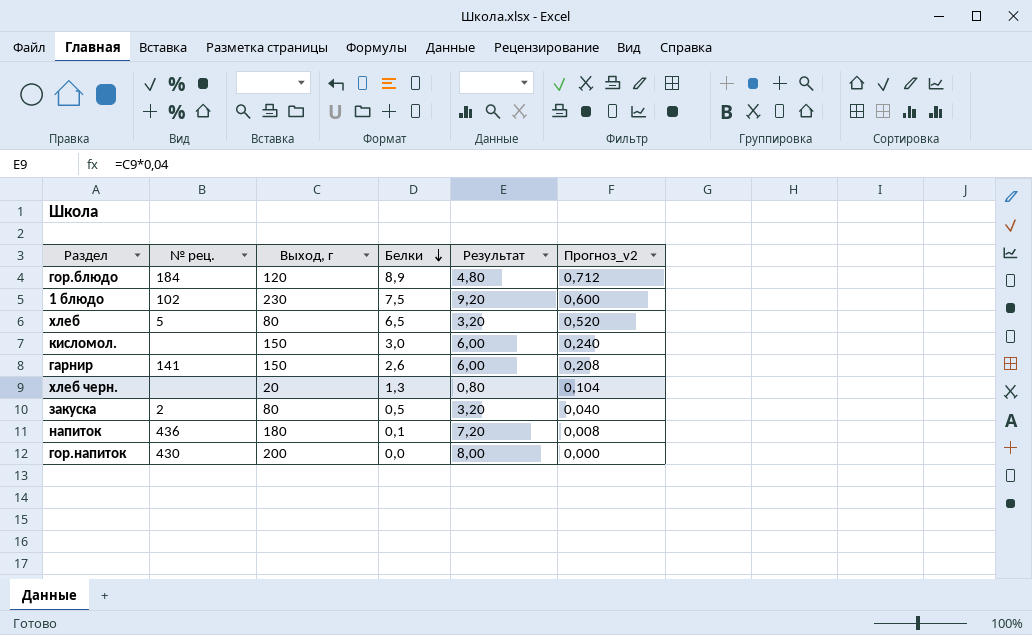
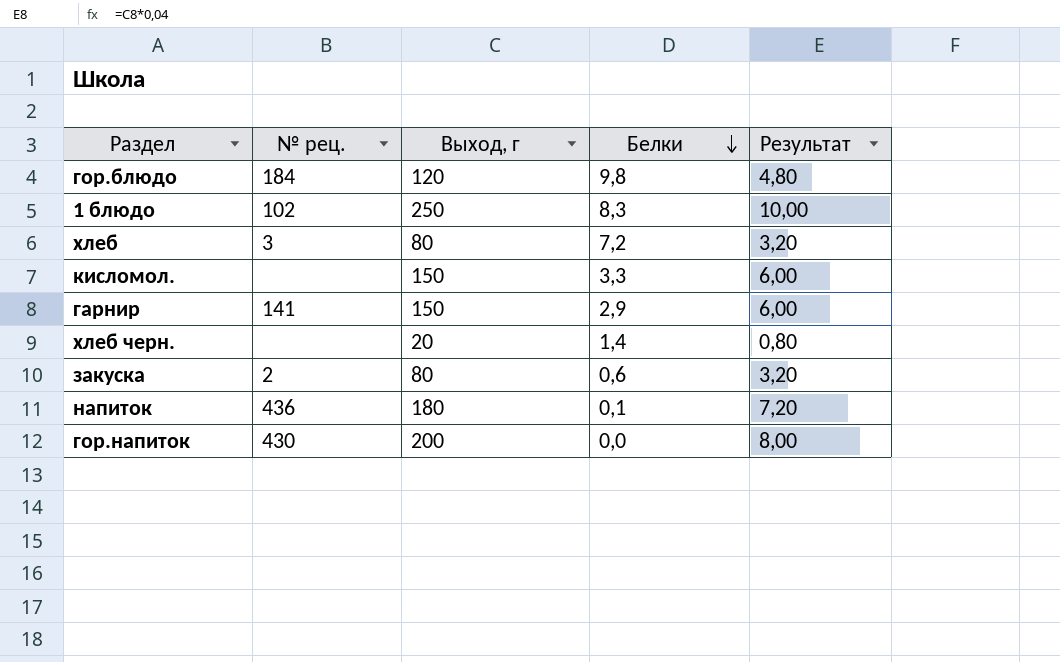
column Прогноз_v2 | formula: [Белки] * 0,08 -> none
гор.блюдо | Белки: 8,9 -> 9,8
1 блюдо | Выход, г: 230 -> 250
1 блюдо | Белки: 7,5 -> 8,3
1 блюдо | Результат: 9,20 -> 10,00
хлеб | № рец.: 5 -> 3
хлеб | Белки: 6,5 -> 7,2
кисломол. | Белки: 3,0 -> 3,3
гарнир | Белки: 2,6 -> 2,9
хлеб черн. | Белки: 1,3 -> 1,4
закуска | Белки: 0,5 -> 0,6

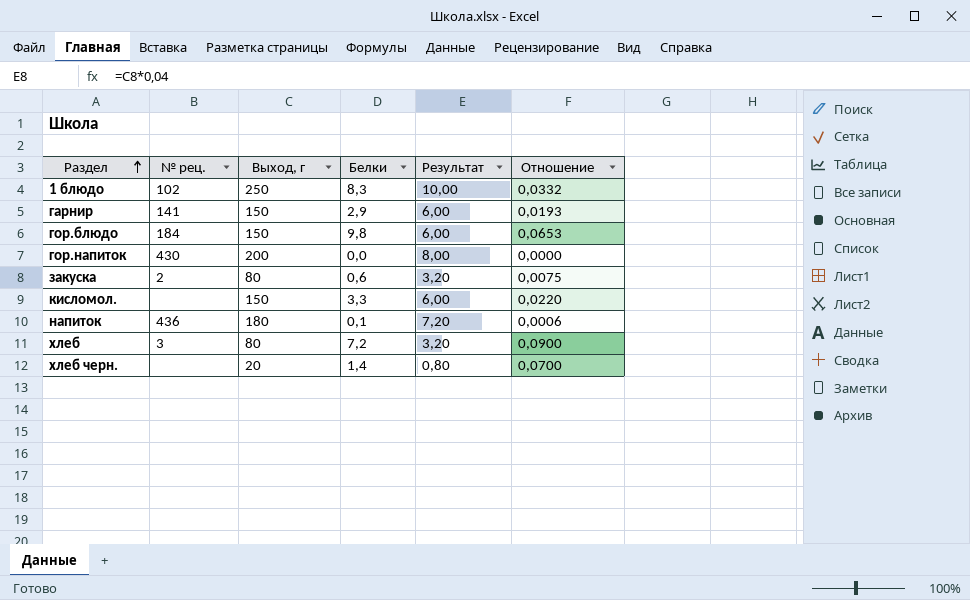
row order: Белки descending -> Раздел ascending
column Отношение | formula: none -> [Белки] / [Выход, г]
гор.блюдо | Выход, г: 120 -> 150
гор.блюдо | Результат: 4,80 -> 6,00

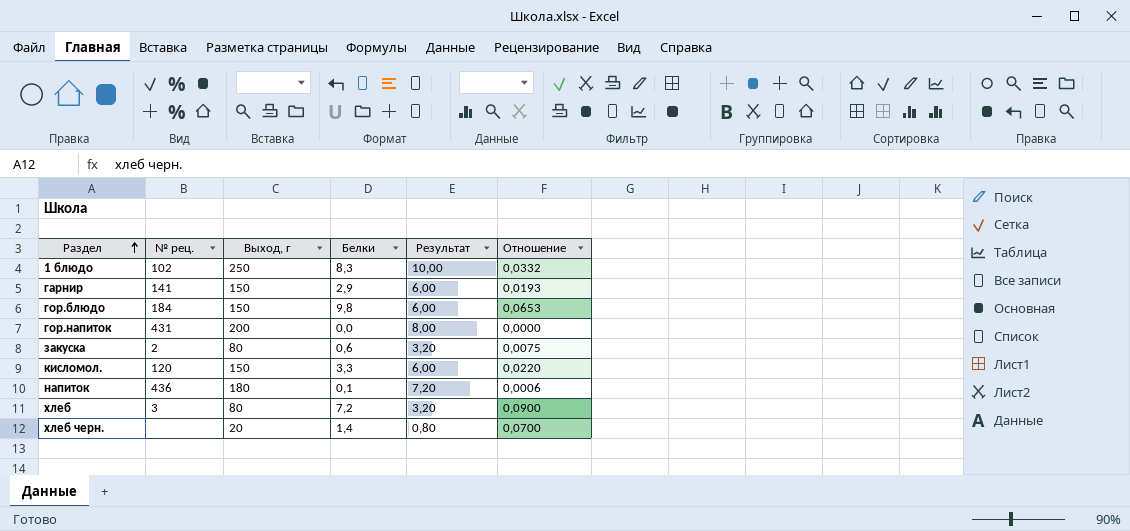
гор.напиток | № рец.: 430 -> 431
кисломол. | № рец.: none -> 120

